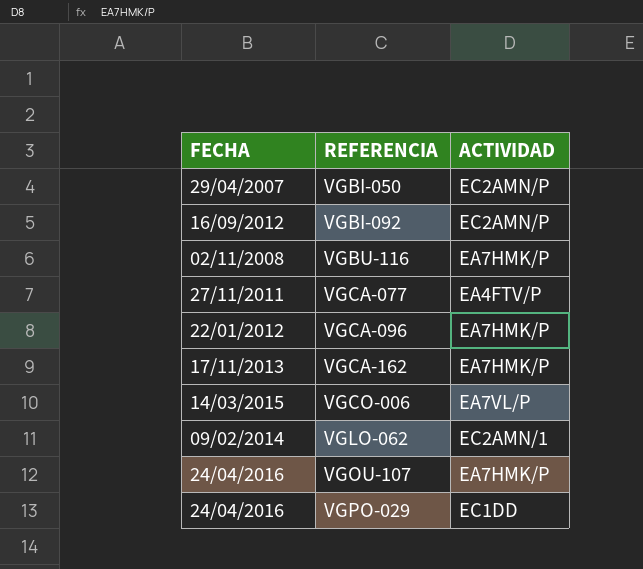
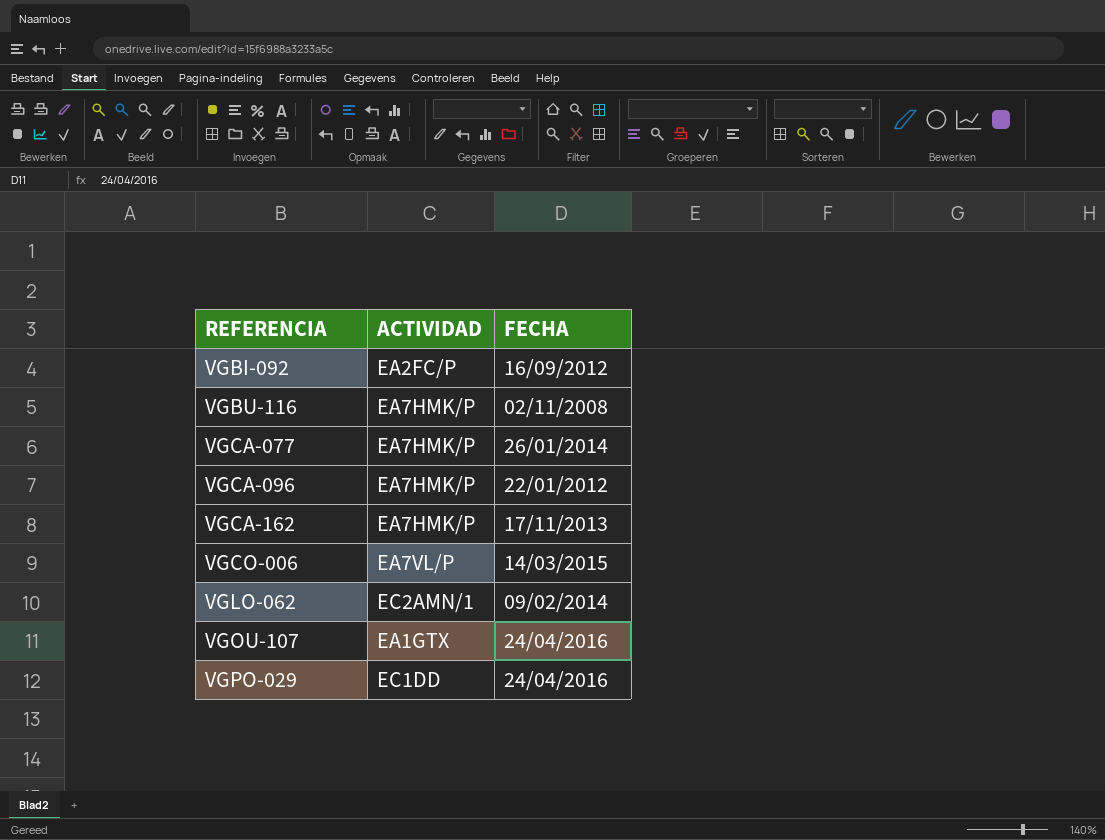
column FECHA | position: 1 -> 3
row VGBI-050: 29/04/2007 | EC2AMN/P -> none
VGBI-092 | ACTIVIDAD: EC2AMN/P -> EA2FC/P
VGCA-077 | ACTIVIDAD: EA4FTV/P -> EA7HMK/P
VGCA-077 | FECHA: 27/11/2011 -> 26/01/2014
VGOU-107 | ACTIVIDAD: EA7HMK/P -> EA1GTX

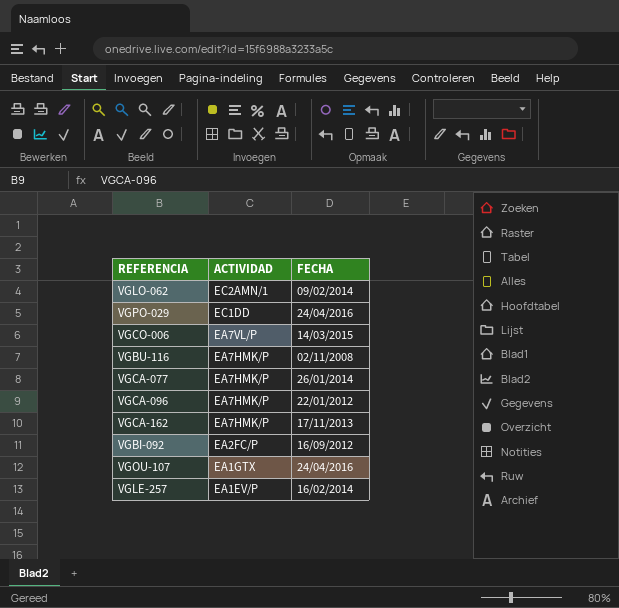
row order: REFERENCIA ascending -> ACTIVIDAD descending
row VGLE-257: none -> EA1EV/P | 16/02/2014

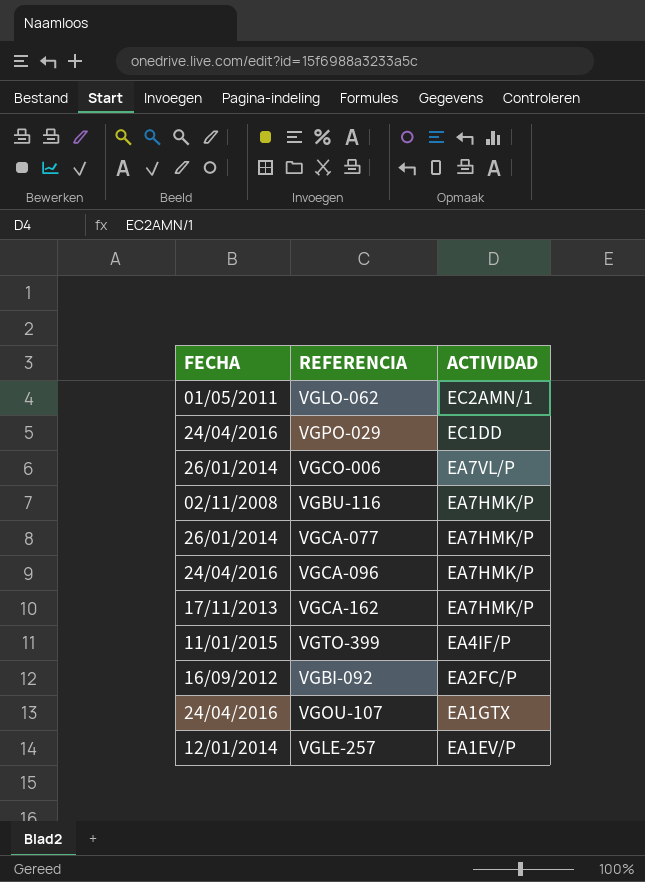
column FECHA | position: 3 -> 1
VGLO-062 | FECHA: 09/02/2014 -> 01/05/2011
VGCO-006 | FECHA: 14/03/2015 -> 26/01/2014
VGCA-096 | FECHA: 22/01/2012 -> 24/04/2016
row VGTO-399: none -> 11/01/2015 | EA4IF/P
VGLE-257 | FECHA: 16/02/2014 -> 12/01/2014

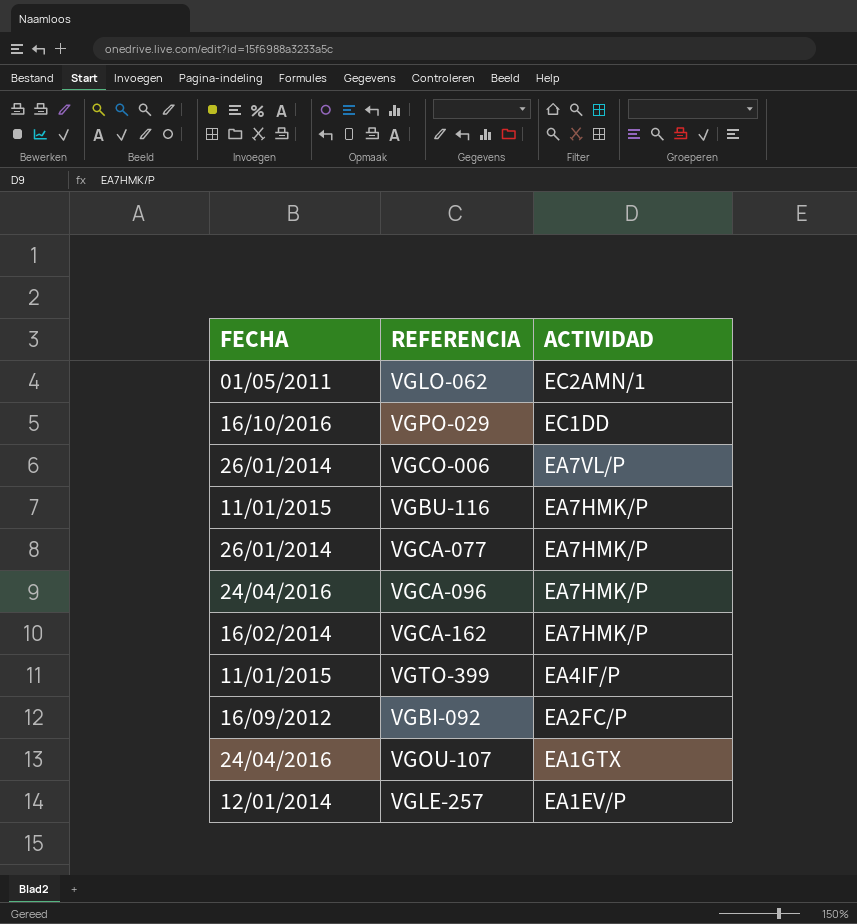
VGPO-029 | FECHA: 24/04/2016 -> 16/10/2016
VGBU-116 | FECHA: 02/11/2008 -> 11/01/2015
VGCA-162 | FECHA: 17/11/2013 -> 16/02/2014

